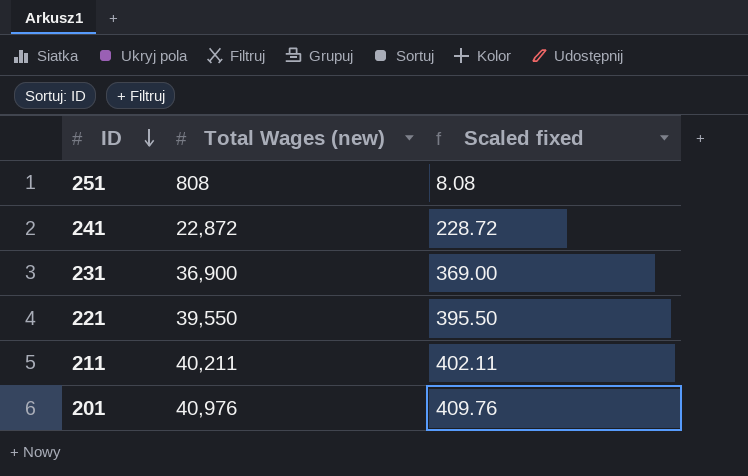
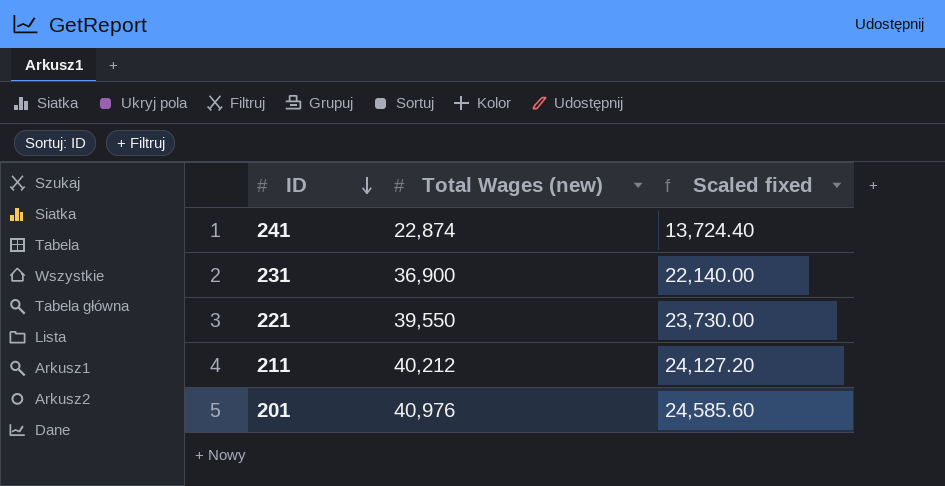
column Scaled fixed | formula: [Total Wages (new)] * 0.01 -> [Total Wages (new)] * 0.6
row 251: 808 | 8.08 -> none
241 | Total Wages (new): 22,872 -> 22,874
211 | Total Wages (new): 40,211 -> 40,212

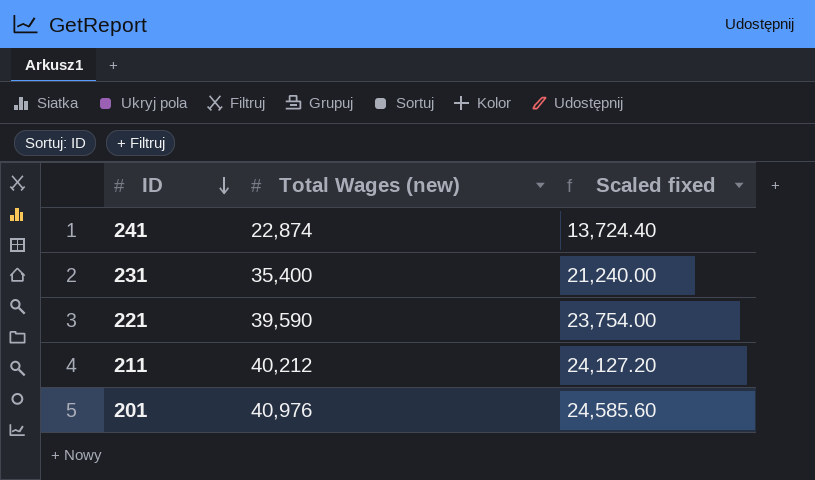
231 | Total Wages (new): 36,900 -> 35,400
231 | Scaled fixed: 22,140.00 -> 21,240.00
221 | Total Wages (new): 39,550 -> 39,590
221 | Scaled fixed: 23,730.00 -> 23,754.00

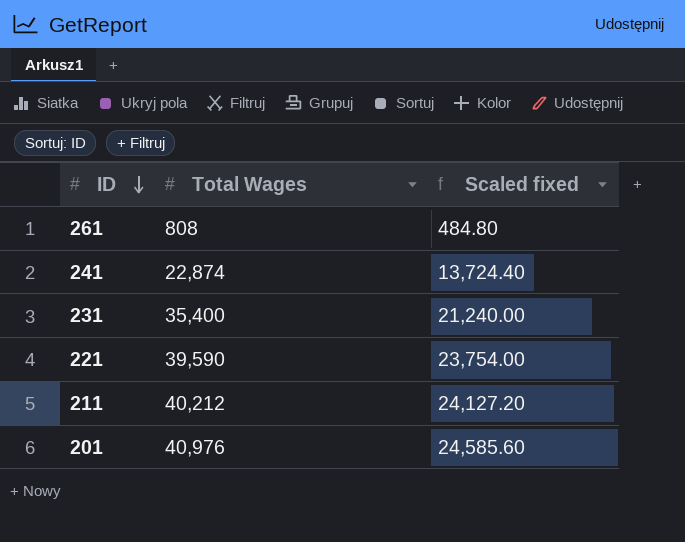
column name: Total Wages (new) -> Total Wages
row 261: none -> 808 | 484.80

